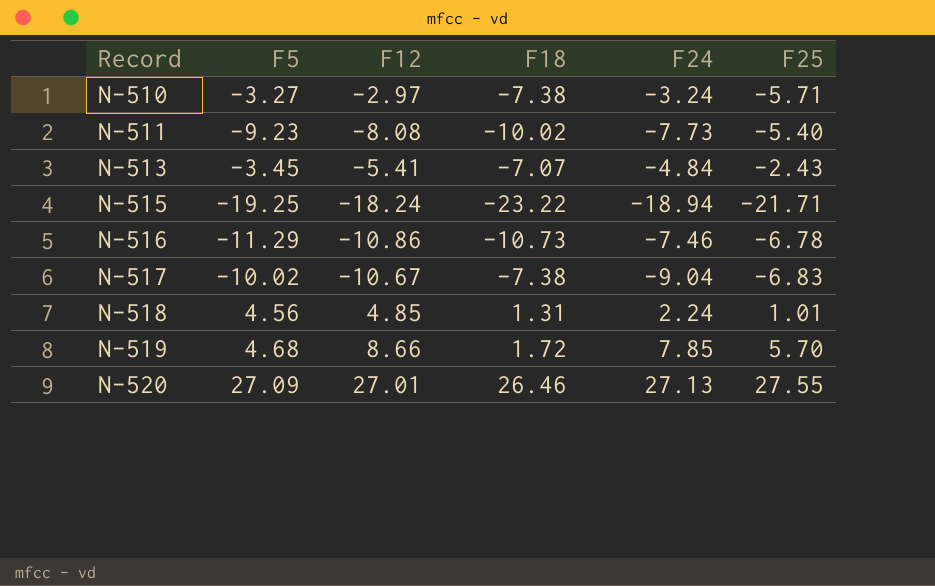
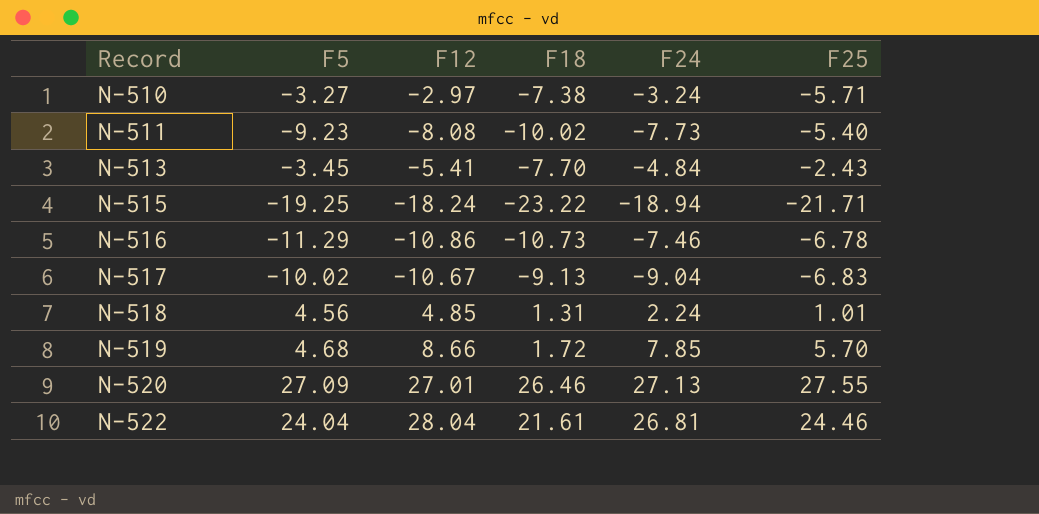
N-513 | F18: -7.07 -> -7.70
N-517 | F18: -7.38 -> -9.13
row N-522: none -> 24.04 | 28.04 | 21.61 | 26.81 | 24.46

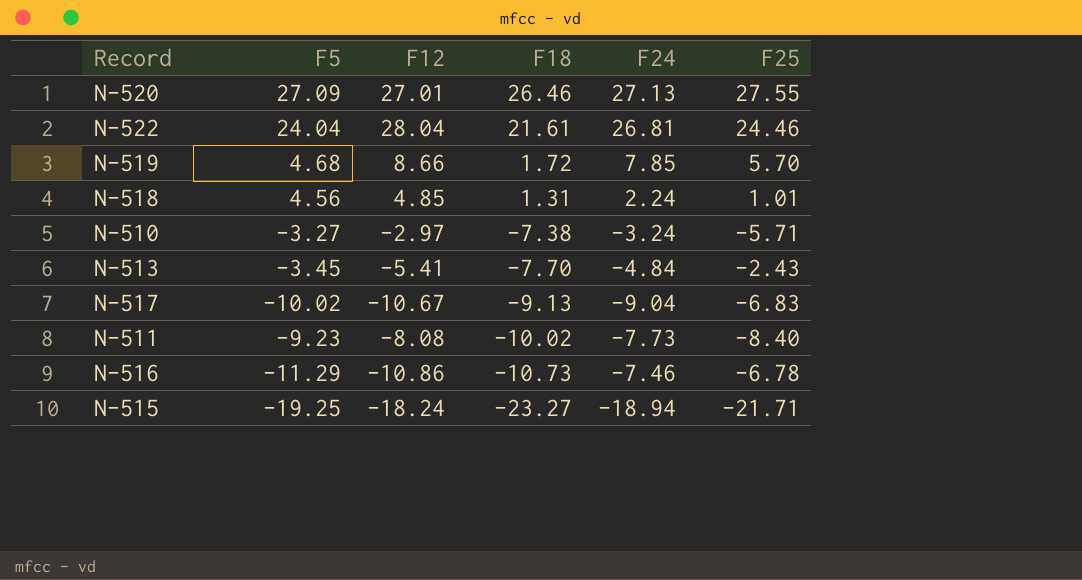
row order: Record ascending -> F18 descending
N-511 | F25: -5.40 -> -8.40
N-515 | F18: -23.22 -> -23.27

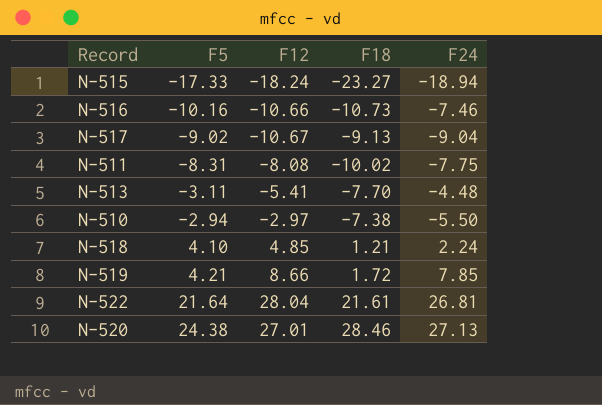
row order: F18 descending -> F5 ascending
column F25 | position: 6 -> none
N-515 | F5: -19.25 -> -17.33
N-516 | F5: -11.29 -> -10.16
N-516 | F12: -10.86 -> -10.66
N-517 | F5: -10.02 -> -9.02
N-511 | F5: -9.23 -> -8.31
N-511 | F24: -7.73 -> -7.75
N-513 | F5: -3.45 -> -3.11
N-513 | F24: -4.84 -> -4.48
N-510 | F5: -3.27 -> -2.94
N-510 | F24: -3.24 -> -5.50
N-518 | F5: 4.56 -> 4.10
N-518 | F18: 1.31 -> 1.21
N-519 | F5: 4.68 -> 4.21
N-522 | F5: 24.04 -> 21.64
N-520 | F5: 27.09 -> 24.38
N-520 | F18: 26.46 -> 28.46

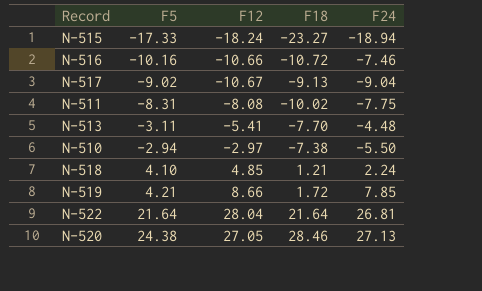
N-516 | F18: -10.73 -> -10.72
N-522 | F18: 21.61 -> 21.64
N-520 | F12: 27.01 -> 27.05

